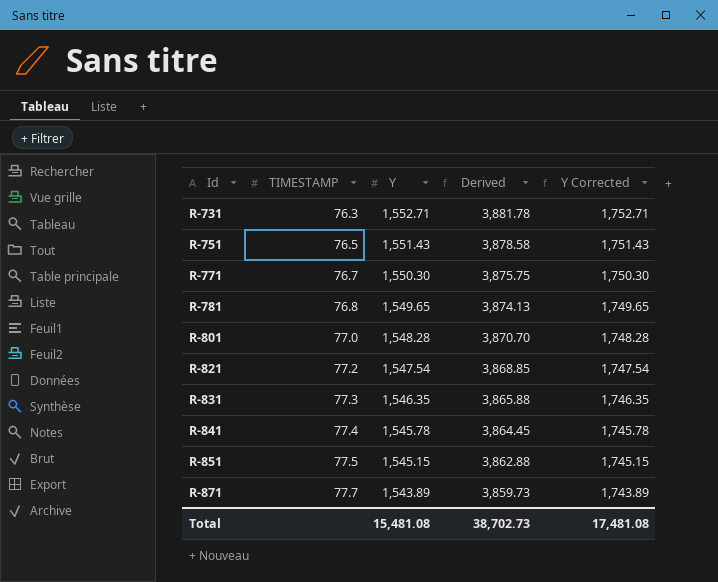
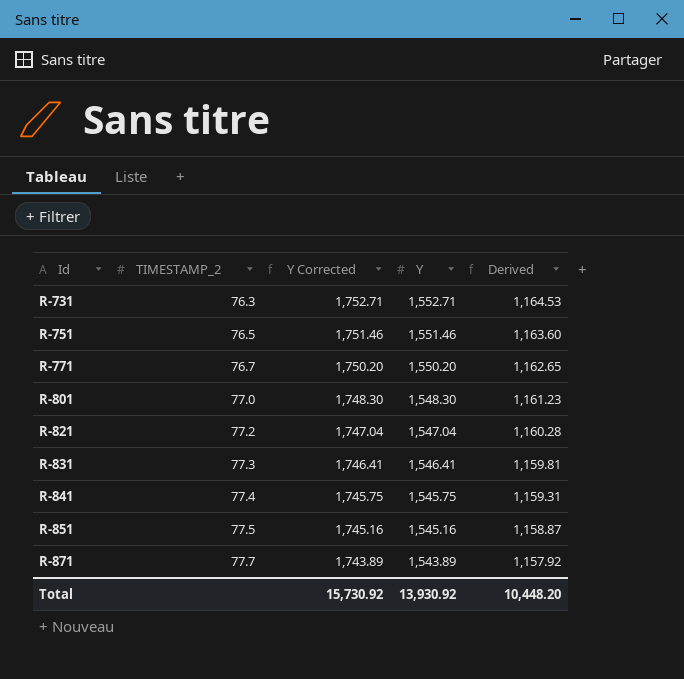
column name: TIMESTAMP -> TIMESTAMP_2
column Y Corrected | position: 5 -> 3
column Derived | formula: [Y] * 2.5 -> [Y] * 0.75
row R-781: 76.8 | 1,549.65 | 3,874.13 | 1,749.65 -> none
R-751 | Y Corrected: 1,751.43 -> 1,751.46
R-751 | Y: 1,551.43 -> 1,551.46
R-771 | Y Corrected: 1,750.30 -> 1,750.20
R-771 | Y: 1,550.30 -> 1,550.20
R-801 | Y Corrected: 1,748.28 -> 1,748.30
R-801 | Y: 1,548.28 -> 1,548.30
R-821 | Y Corrected: 1,747.54 -> 1,747.04
R-821 | Y: 1,547.54 -> 1,547.04
R-831 | Y Corrected: 1,746.35 -> 1,746.41
R-831 | Y: 1,546.35 -> 1,546.41
R-841 | Y Corrected: 1,745.78 -> 1,745.75
R-841 | Y: 1,545.78 -> 1,545.75
R-851 | Y Corrected: 1,745.15 -> 1,745.16
R-851 | Y: 1,545.15 -> 1,545.16
Total | Y Corrected: 17,481.08 -> 15,730.92
Total | Y: 15,481.08 -> 13,930.92
Total | Derived: 38,702.73 -> 10,448.20

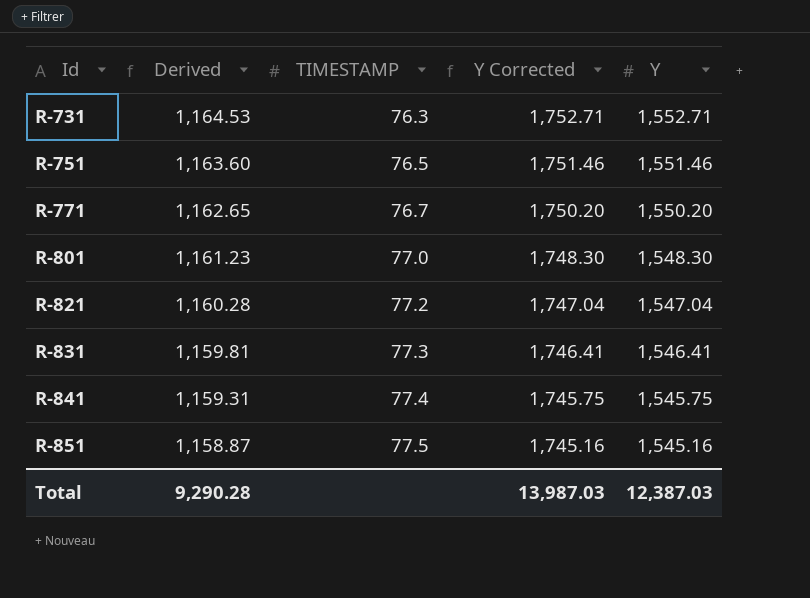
column Derived | position: 5 -> 2
column name: TIMESTAMP_2 -> TIMESTAMP
row R-871: 77.7 | 1,743.89 | 1,543.89 | 1,157.92 -> none
Total | Derived: 10,448.20 -> 9,290.28
Total | Y Corrected: 15,730.92 -> 13,987.03
Total | Y: 13,930.92 -> 12,387.03

